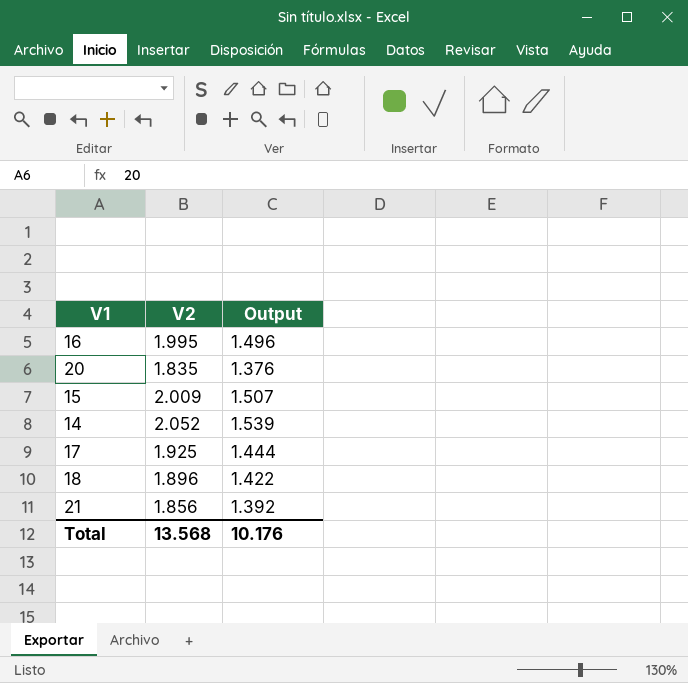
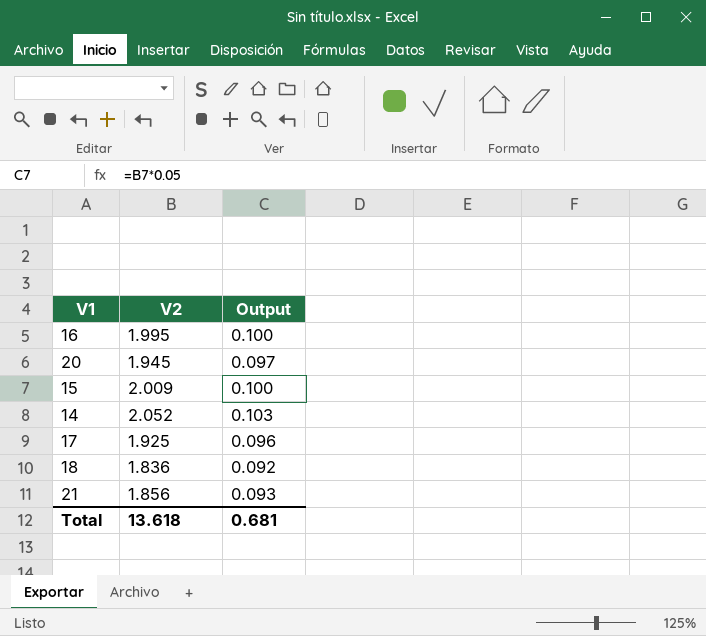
column Output | formula: [V2] * 0.75 -> [V2] * 0.05
20 | V2: 1.835 -> 1.945
18 | V2: 1.896 -> 1.836
Total | V2: 13.568 -> 13.618
Total | Output: 10.176 -> 0.681

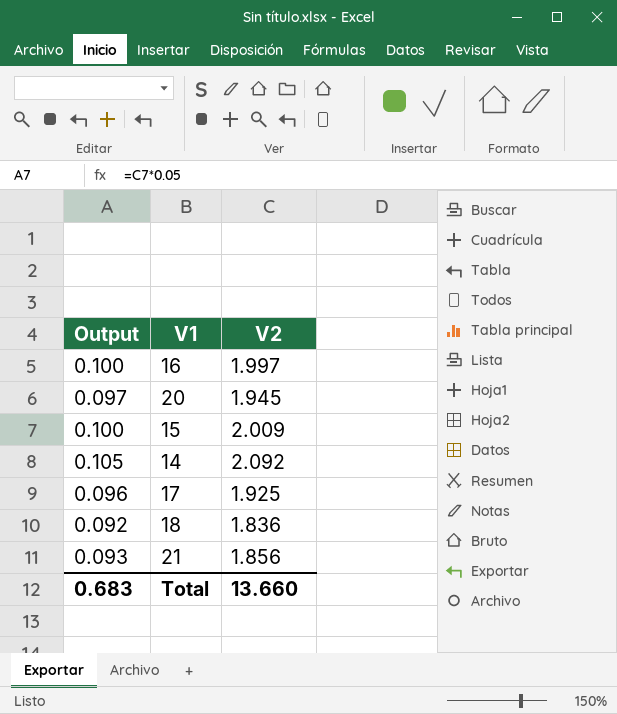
column Output | position: 3 -> 1
16 | V2: 1.995 -> 1.997
14 | Output: 0.103 -> 0.105
14 | V2: 2.052 -> 2.092
Total | Output: 0.681 -> 0.683
Total | V2: 13.618 -> 13.660

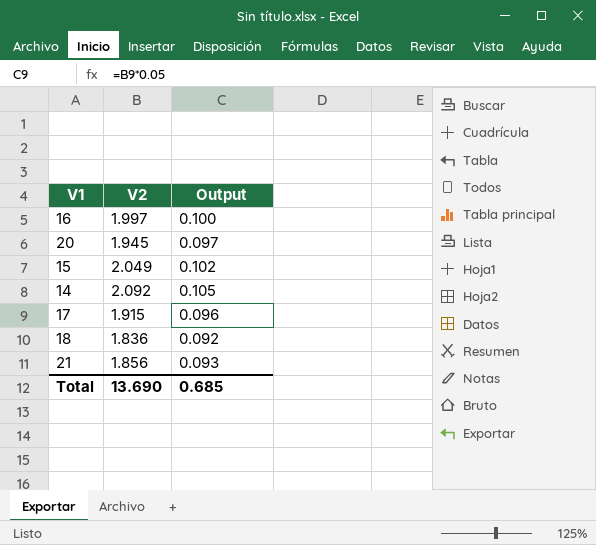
column Output | position: 1 -> 3
15 | V2: 2.009 -> 2.049
15 | Output: 0.100 -> 0.102
17 | V2: 1.925 -> 1.915
Total | V2: 13.660 -> 13.690
Total | Output: 0.683 -> 0.685

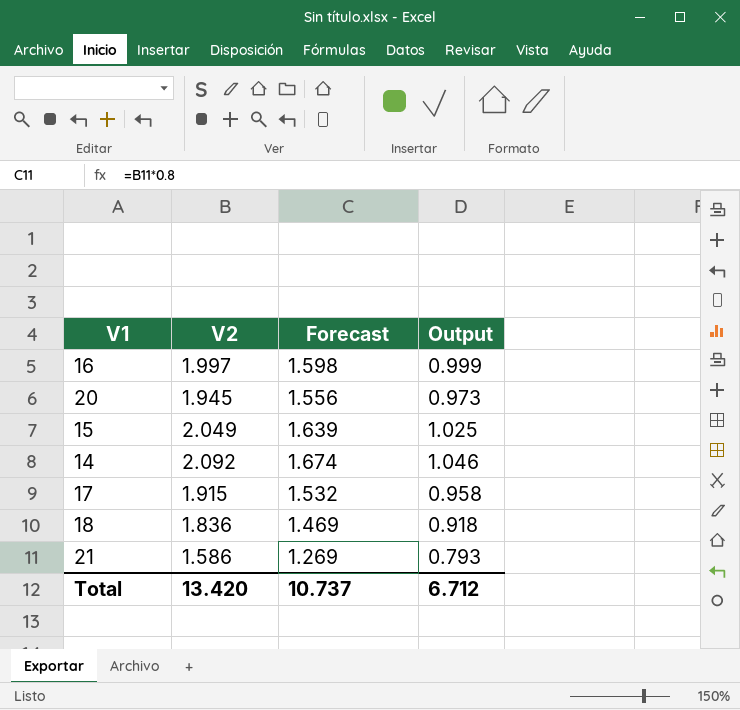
column Forecast | formula: none -> [V2] * 0.8
column Output | formula: [V2] * 0.05 -> [V2] * 0.5
21 | V2: 1.856 -> 1.586
Total | V2: 13.690 -> 13.420
Total | Output: 0.685 -> 6.712

